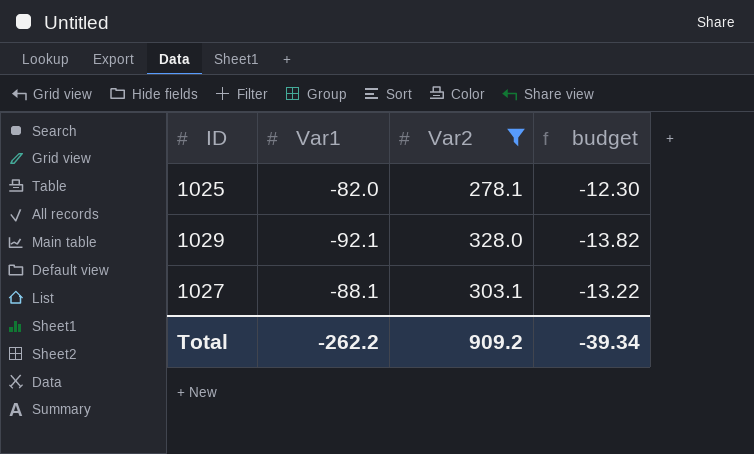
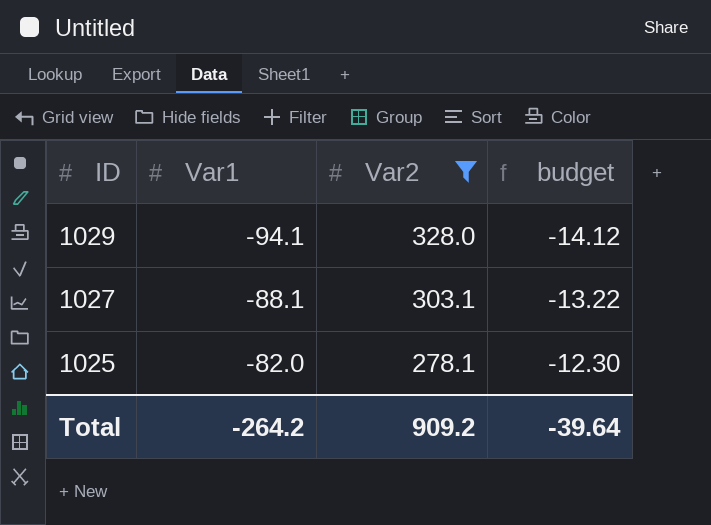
row order: none -> ID descending
1029 | Var1: -92.1 -> -94.1
1029 | budget: -13.82 -> -14.12
Total | Var1: -262.2 -> -264.2
Total | budget: -39.34 -> -39.64

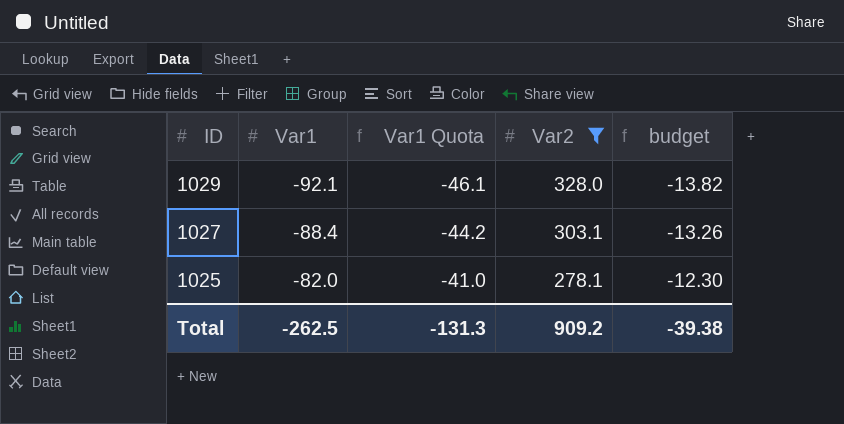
column Var1 Quota | formula: none -> [Var1] * 0.5
1029 | Var1: -94.1 -> -92.1
1029 | budget: -14.12 -> -13.82
1027 | Var1: -88.1 -> -88.4
1027 | budget: -13.22 -> -13.26
Total | Var1: -264.2 -> -262.5
Total | budget: -39.64 -> -39.38

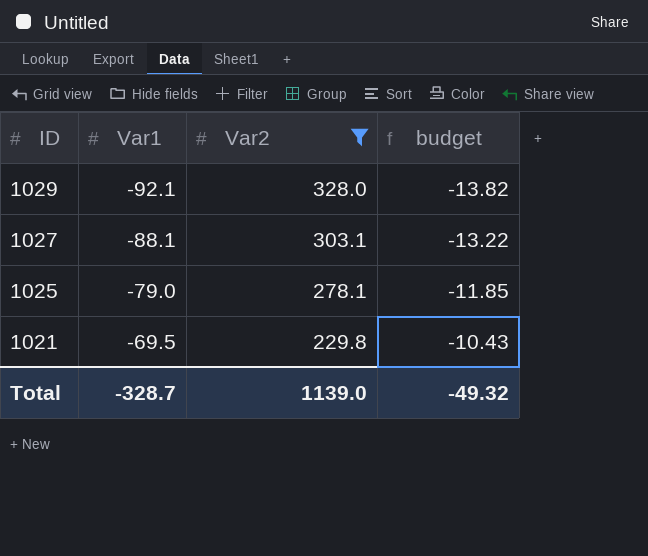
column Var1 Quota | formula: [Var1] * 0.5 -> none
1027 | Var1: -88.4 -> -88.1
1027 | budget: -13.26 -> -13.22
1025 | Var1: -82.0 -> -79.0
1025 | budget: -12.30 -> -11.85
row 1021: none -> -69.5 | 229.8 | -10.43
Total | Var1: -262.5 -> -328.7
Total | Var2: 909.2 -> 1139.0
Total | budget: -39.38 -> -49.32

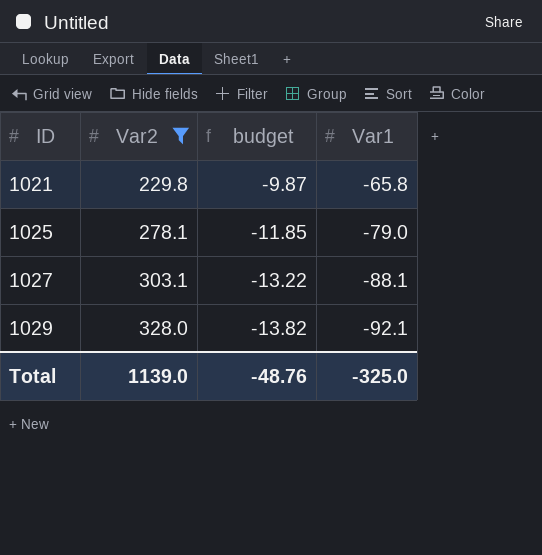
row order: ID descending -> ID ascending
column Var1 | position: 2 -> 4
1021 | budget: -10.43 -> -9.87
1021 | Var1: -69.5 -> -65.8
Total | budget: -49.32 -> -48.76
Total | Var1: -328.7 -> -325.0

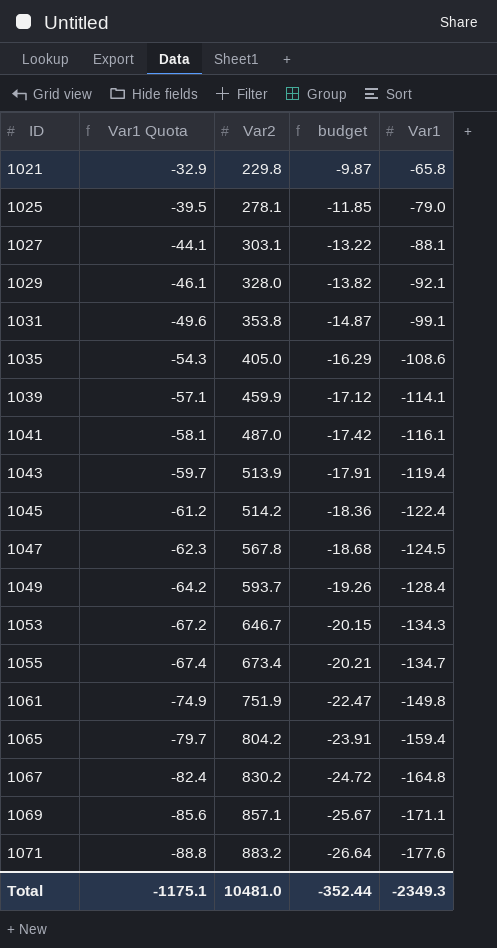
filter: Var2 <= 328.0 -> none
column Var1 Quota | formula: none -> [Var1] * 0.5
Total | Var2: 1139.0 -> 10481.0
Total | budget: -48.76 -> -352.44
Total | Var1: -325.0 -> -2349.3

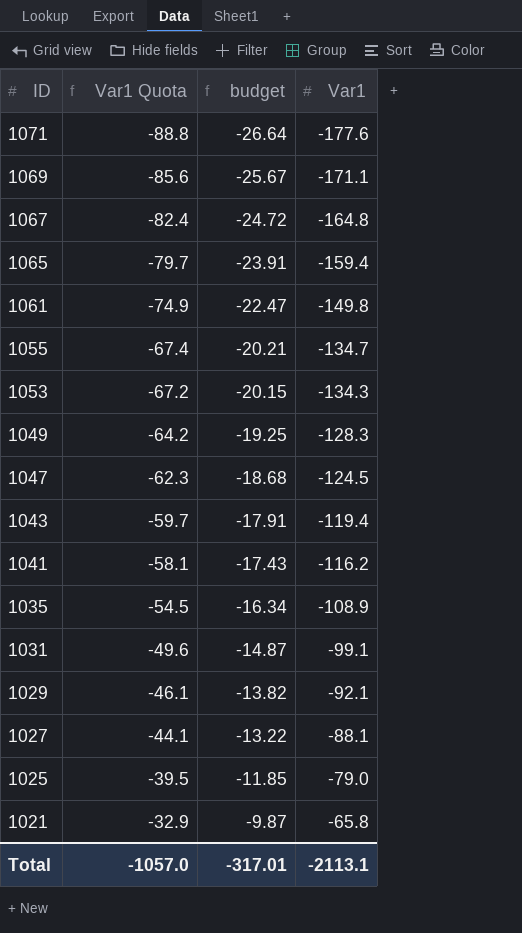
row order: ID ascending -> ID descending
column Var2 | position: 3 -> none
row 1039: -57.1 | 459.9 | -17.12 | -114.1 -> none
row 1045: -61.2 | 514.2 | -18.36 | -122.4 -> none
1049 | budget: -19.26 -> -19.25
1049 | Var1: -128.4 -> -128.3
1041 | budget: -17.42 -> -17.43
1041 | Var1: -116.1 -> -116.2
1035 | Var1 Quota: -54.3 -> -54.5
1035 | budget: -16.29 -> -16.34
1035 | Var1: -108.6 -> -108.9
Total | Var1 Quota: -1175.1 -> -1057.0
Total | budget: -352.44 -> -317.01
Total | Var1: -2349.3 -> -2113.1

